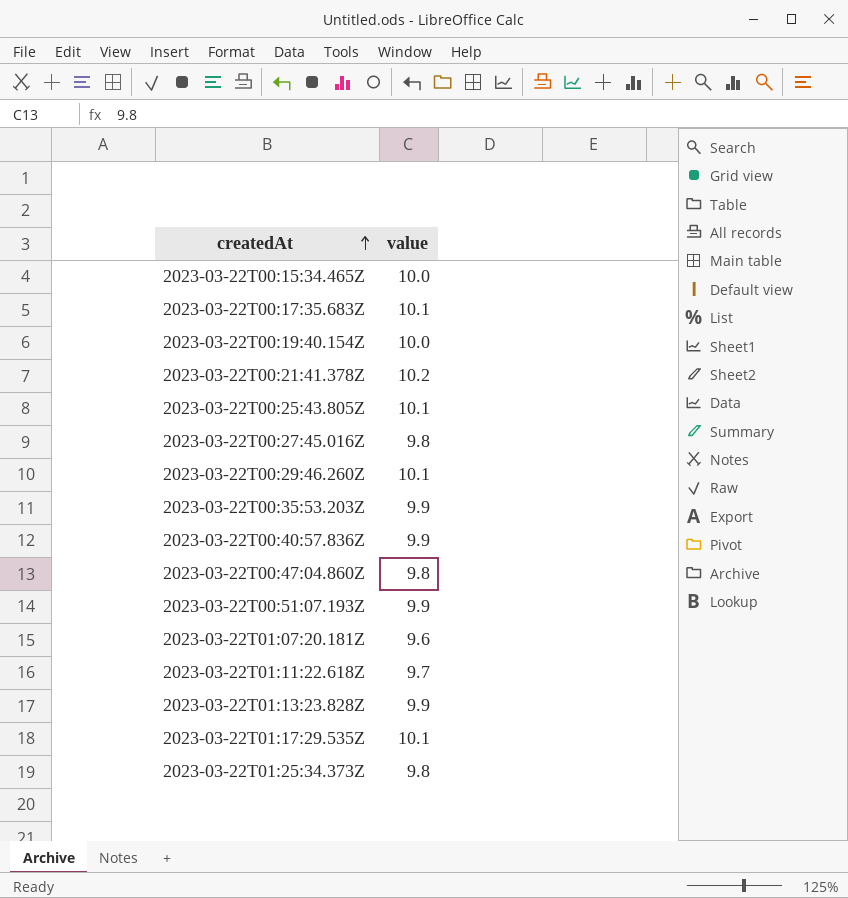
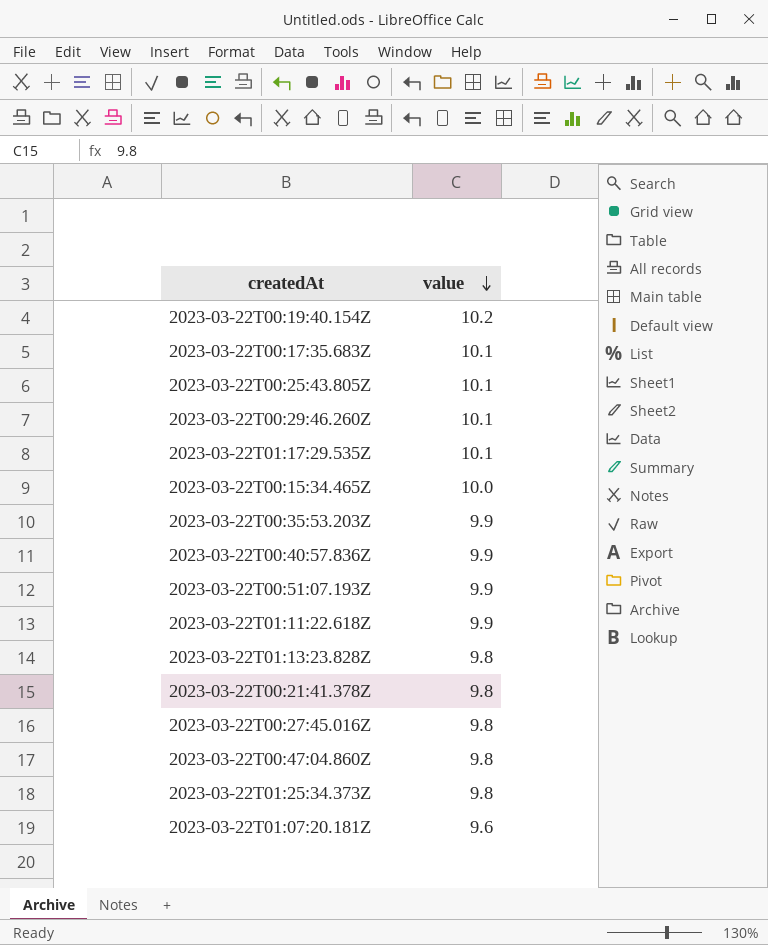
row order: createdAt ascending -> value descending
2023-03-22T00:19:40.154Z | value: 10.0 -> 10.2
2023-03-22T01:11:22.618Z | value: 9.7 -> 9.9
2023-03-22T01:13:23.828Z | value: 9.9 -> 9.8
2023-03-22T00:21:41.378Z | value: 10.2 -> 9.8

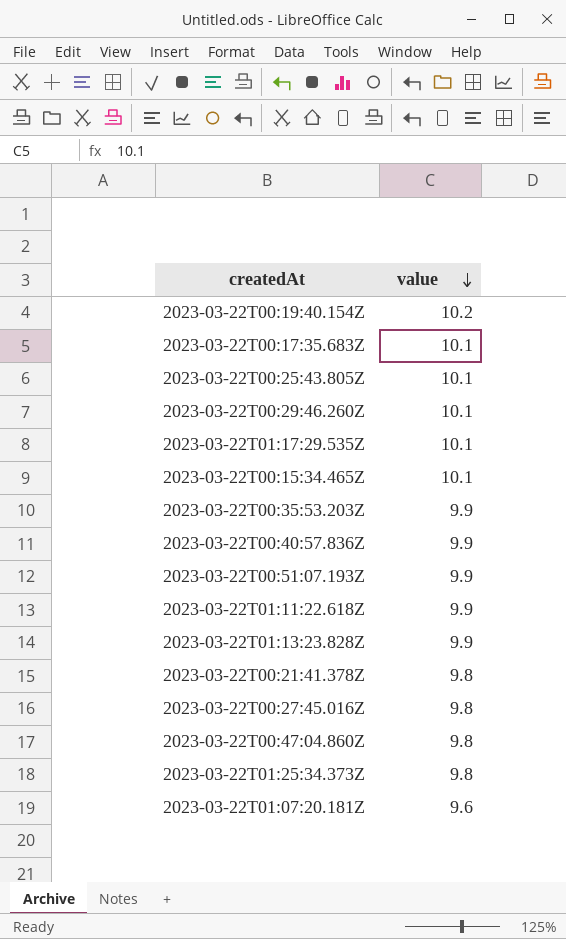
2023-03-22T00:15:34.465Z | value: 10.0 -> 10.1
2023-03-22T01:13:23.828Z | value: 9.8 -> 9.9

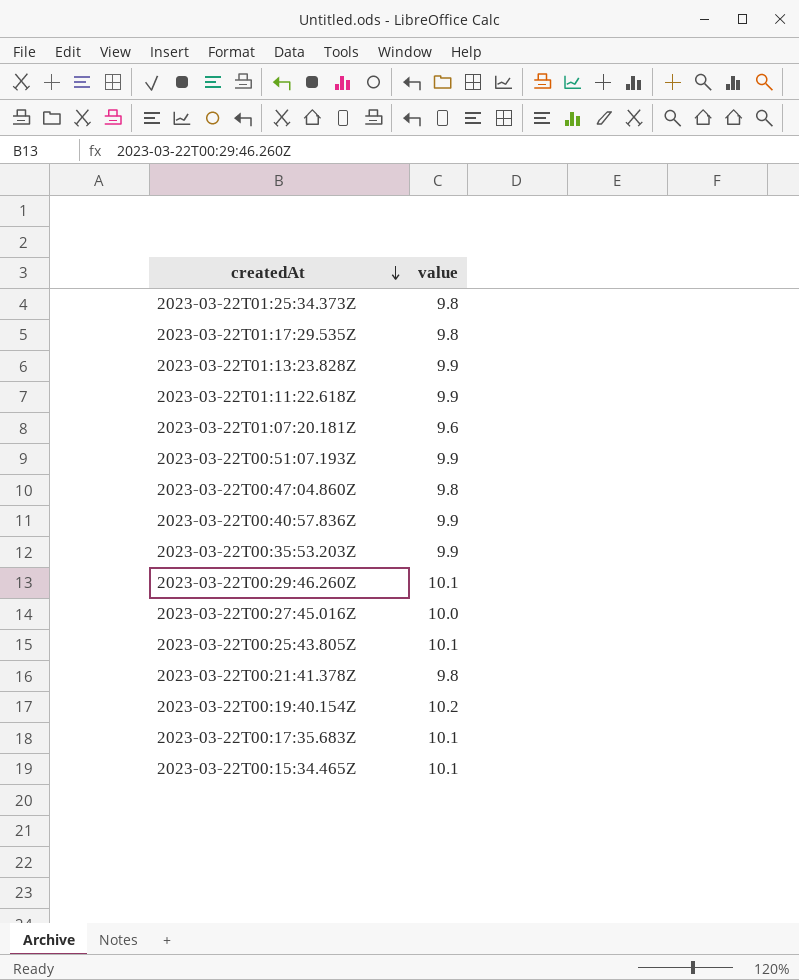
row order: value descending -> createdAt descending
2023-03-22T01:17:29.535Z | value: 10.1 -> 9.8
2023-03-22T00:27:45.016Z | value: 9.8 -> 10.0

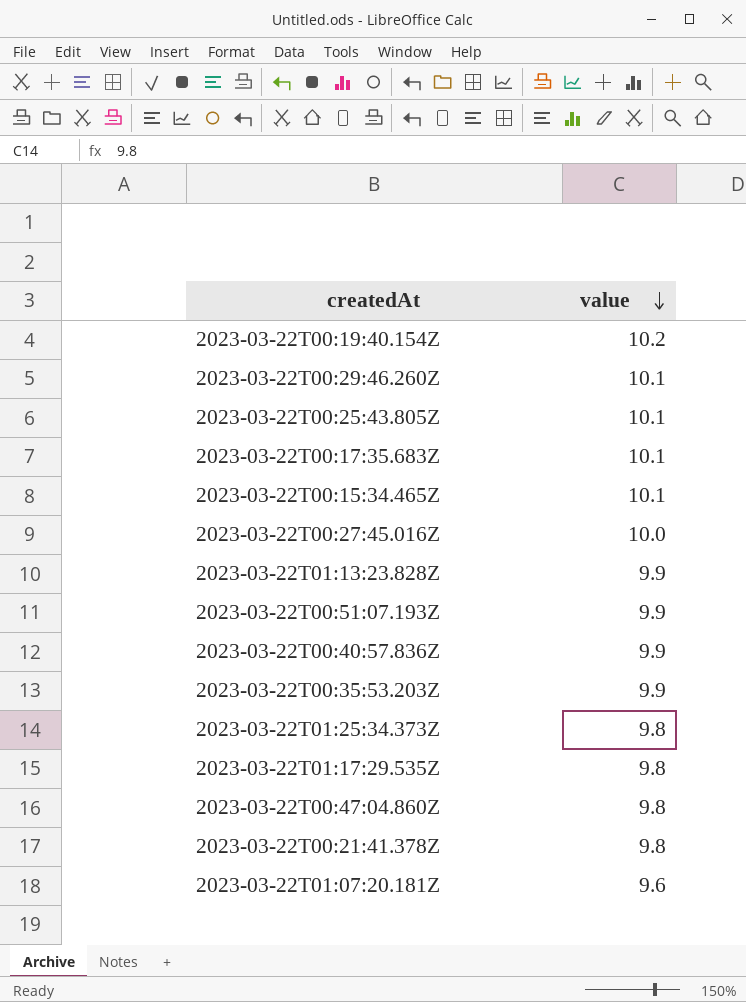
row order: createdAt descending -> value descending
row 2023-03-22T01:11:22.618Z: 9.9 -> none

